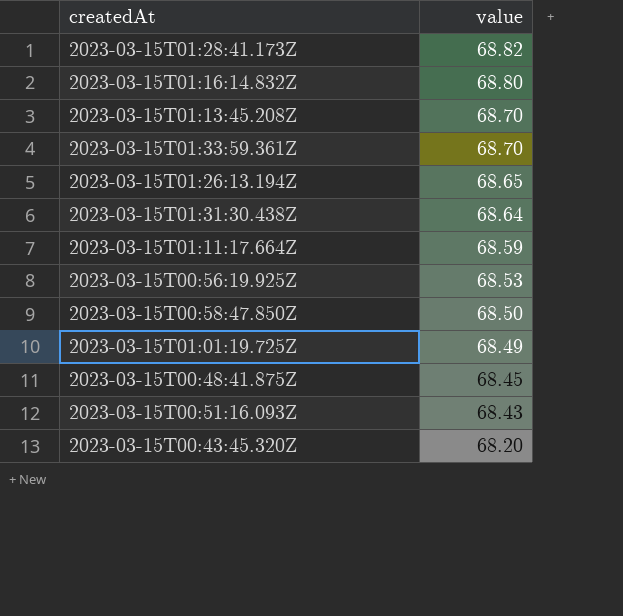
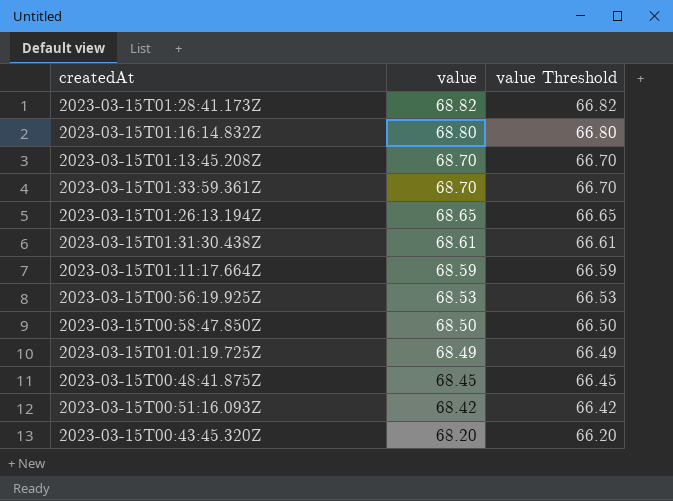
column value Threshold | formula: none -> [value] - 2
2023-03-15T01:31:30.438Z | value: 68.64 -> 68.61
2023-03-15T00:51:16.093Z | value: 68.43 -> 68.42

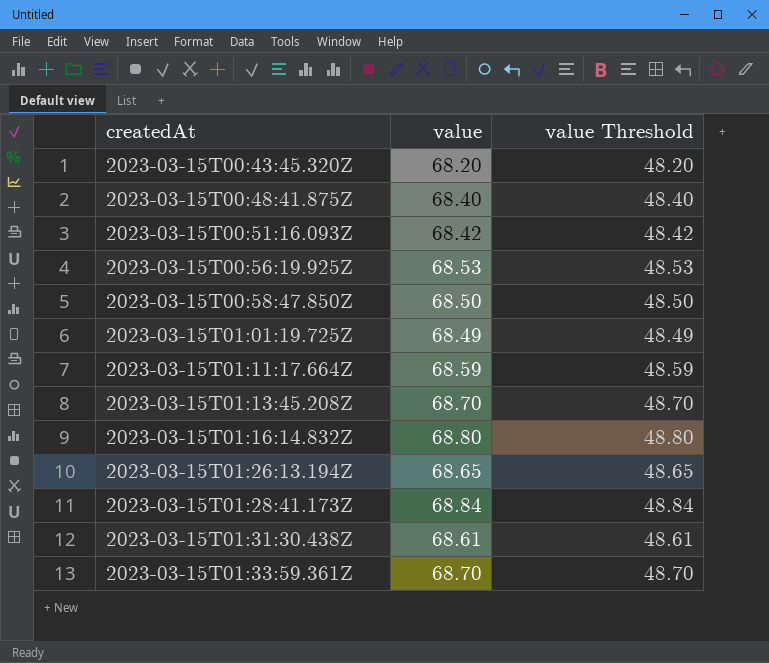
row order: value descending -> createdAt ascending
column value Threshold | formula: [value] - 2 -> [value] - 20
2023-03-15T00:48:41.875Z | value: 68.45 -> 68.40
2023-03-15T01:28:41.173Z | value: 68.82 -> 68.84

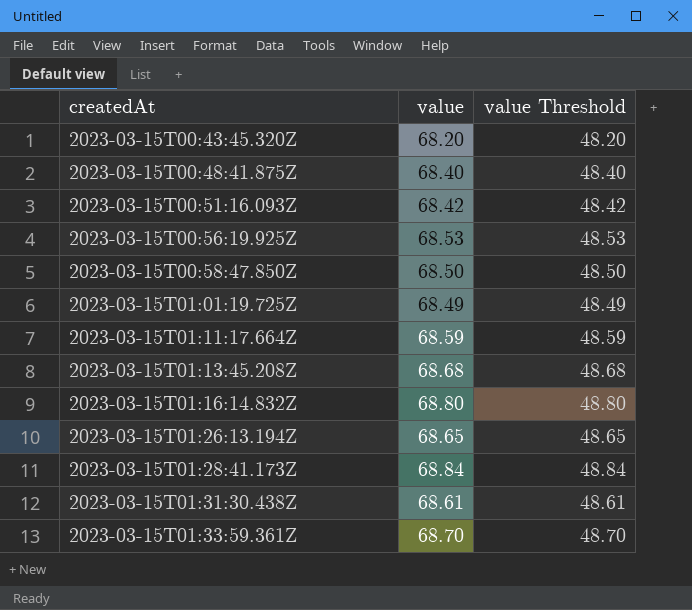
2023-03-15T01:13:45.208Z | value: 68.70 -> 68.68
2023-03-15T01:13:45.208Z | value Threshold: 48.70 -> 48.68

